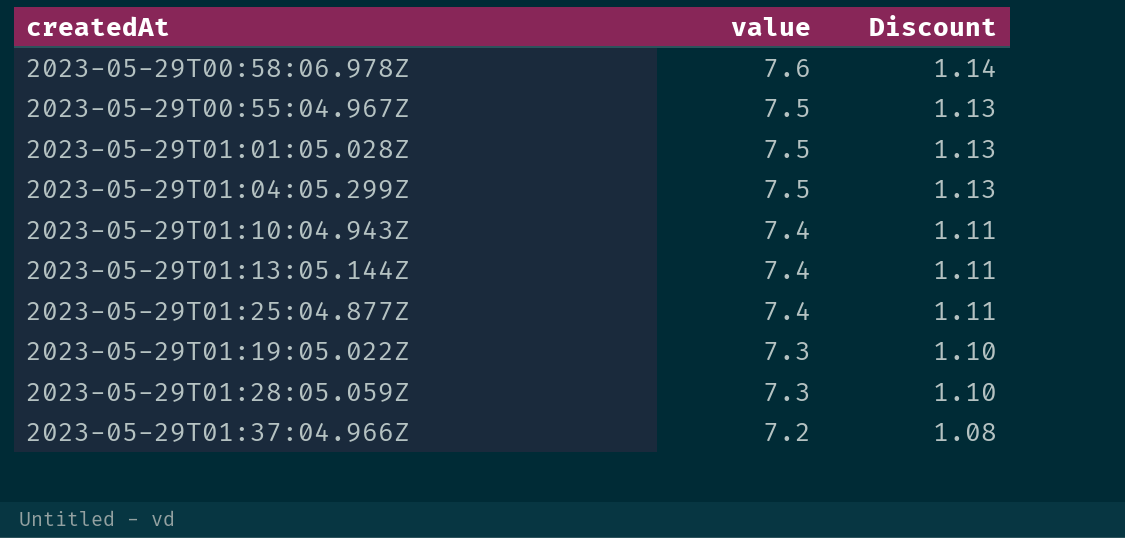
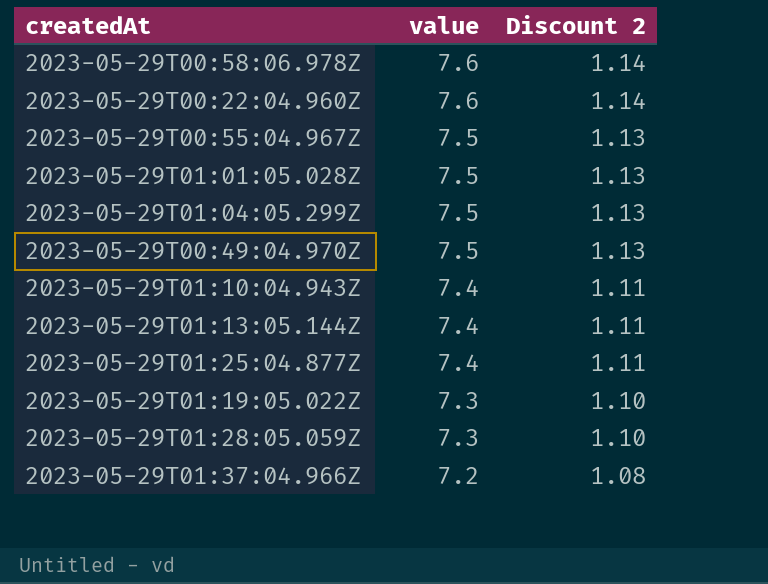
column name: Discount -> Discount 2
row 2023-05-29T00:22:04.960Z: none -> 7.6 | 1.14
row 2023-05-29T00:49:04.970Z: none -> 7.5 | 1.13

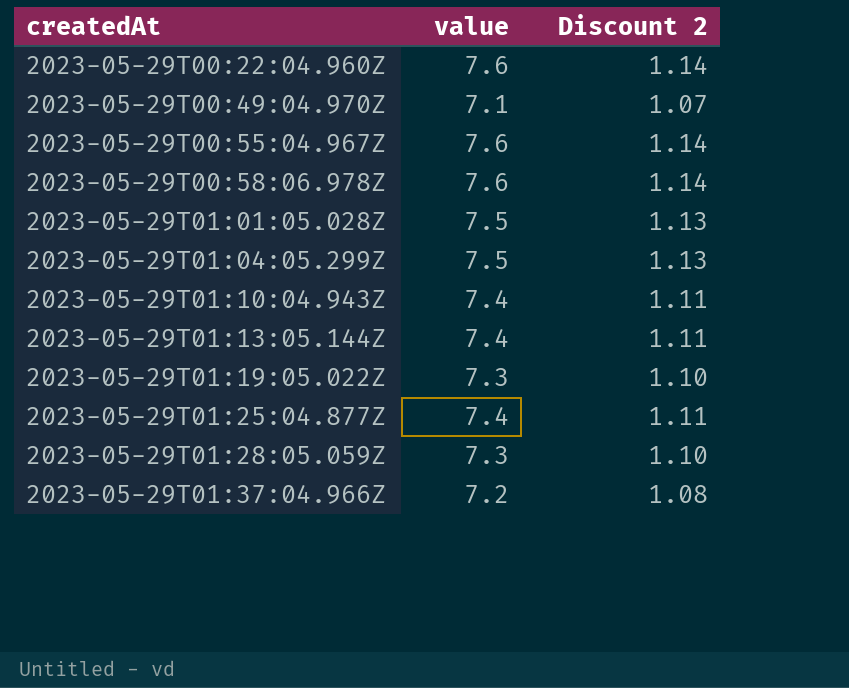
row order: value descending -> createdAt ascending
2023-05-29T00:49:04.970Z | value: 7.5 -> 7.1
2023-05-29T00:49:04.970Z | Discount 2: 1.13 -> 1.07
2023-05-29T00:55:04.967Z | value: 7.5 -> 7.6
2023-05-29T00:55:04.967Z | Discount 2: 1.13 -> 1.14

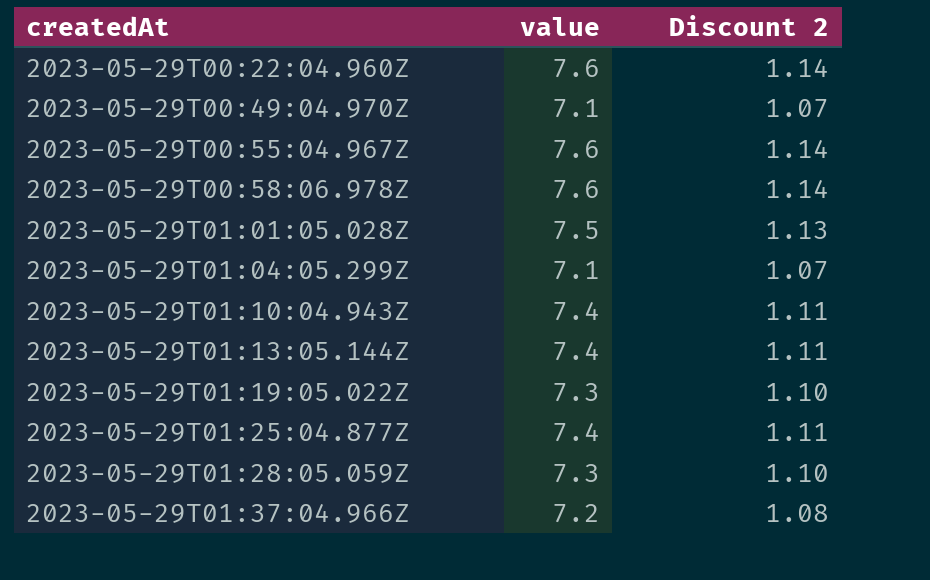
2023-05-29T01:04:05.299Z | value: 7.5 -> 7.1
2023-05-29T01:04:05.299Z | Discount 2: 1.13 -> 1.07

